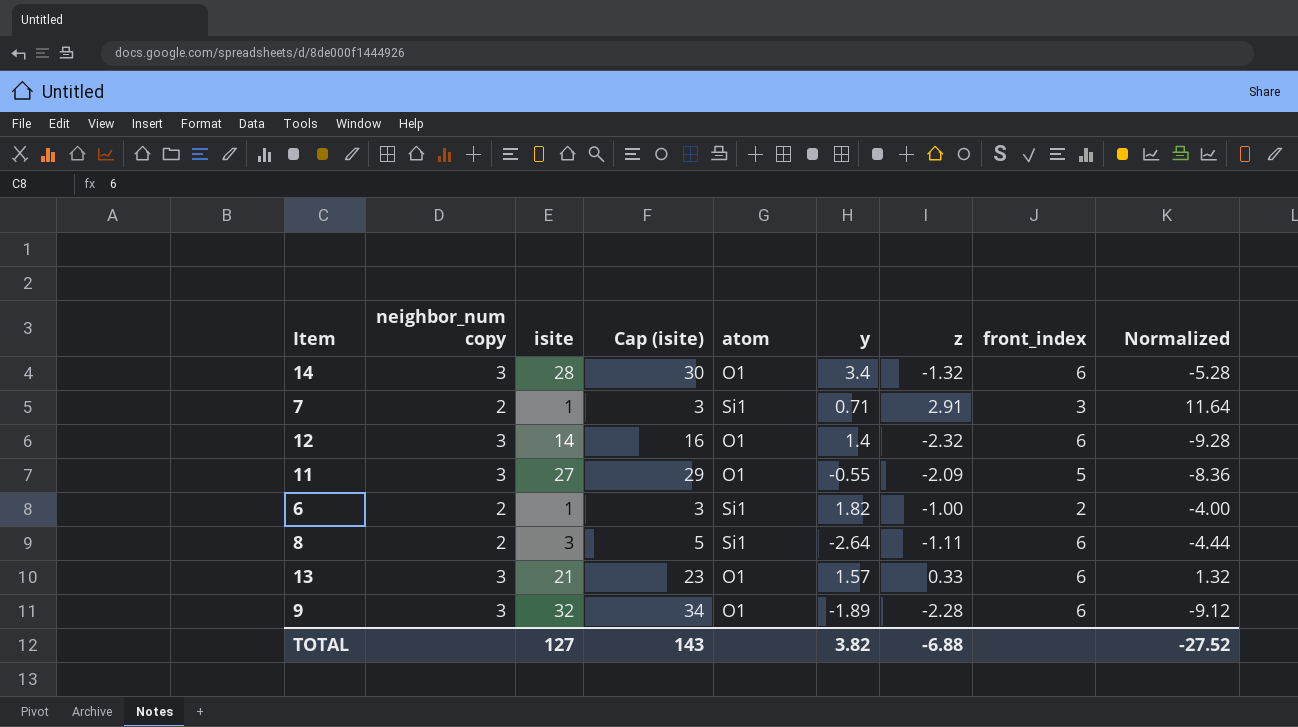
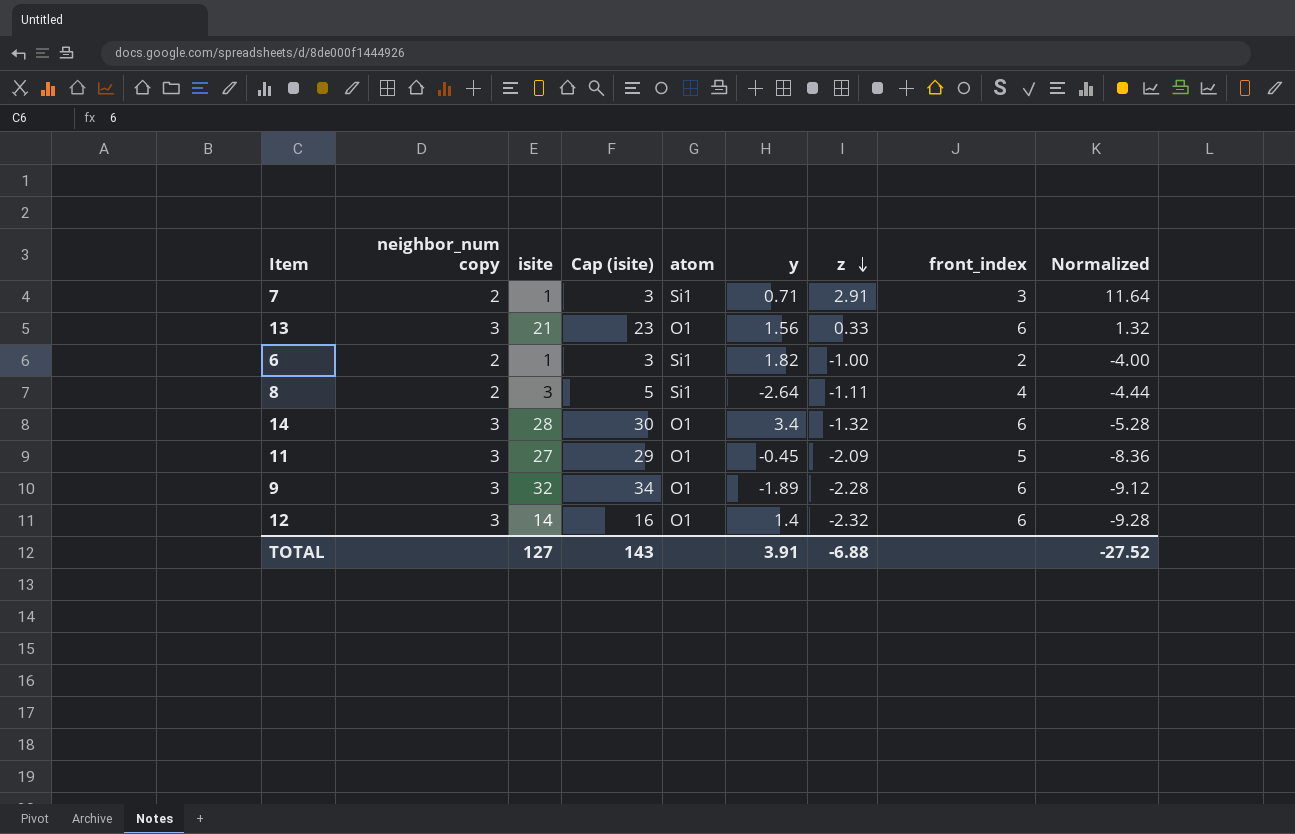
row order: none -> z descending
13 | y: 1.57 -> 1.56
8 | front_index: 6 -> 4
11 | y: -0.55 -> -0.45
TOTAL | y: 3.82 -> 3.91

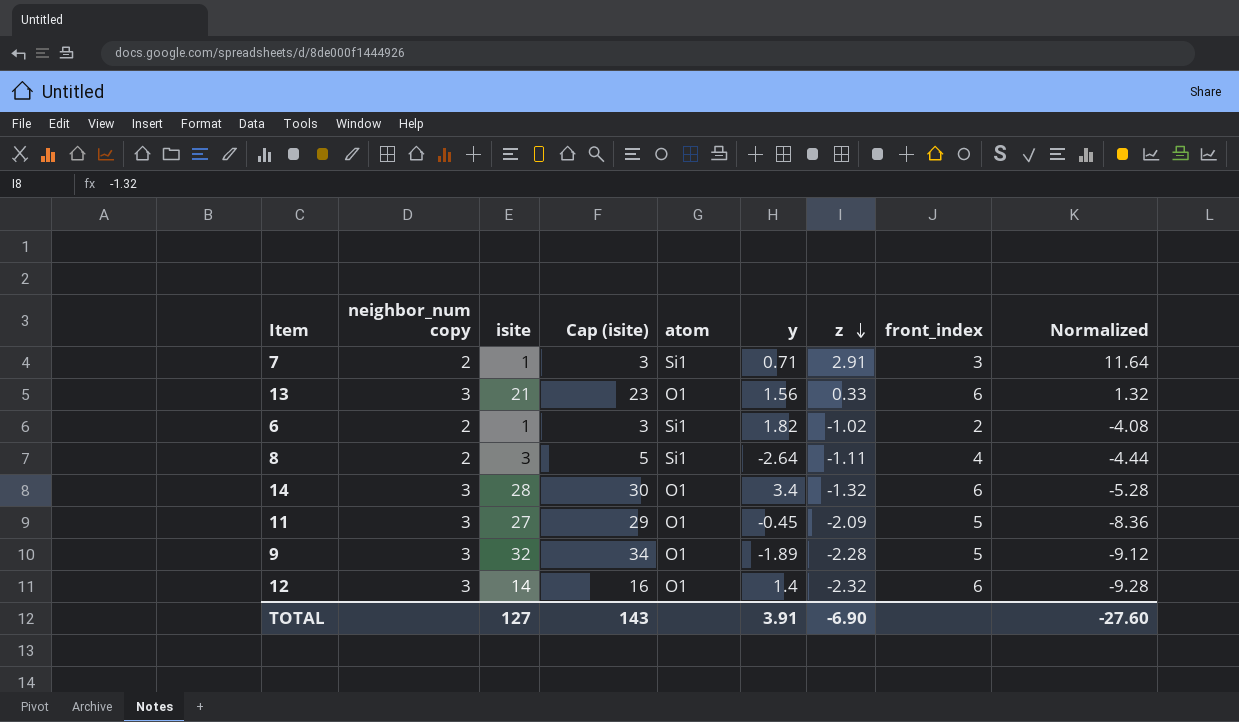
6 | z: -1.00 -> -1.02
6 | Normalized: -4.00 -> -4.08
9 | front_index: 6 -> 5
TOTAL | z: -6.88 -> -6.90
TOTAL | Normalized: -27.52 -> -27.60

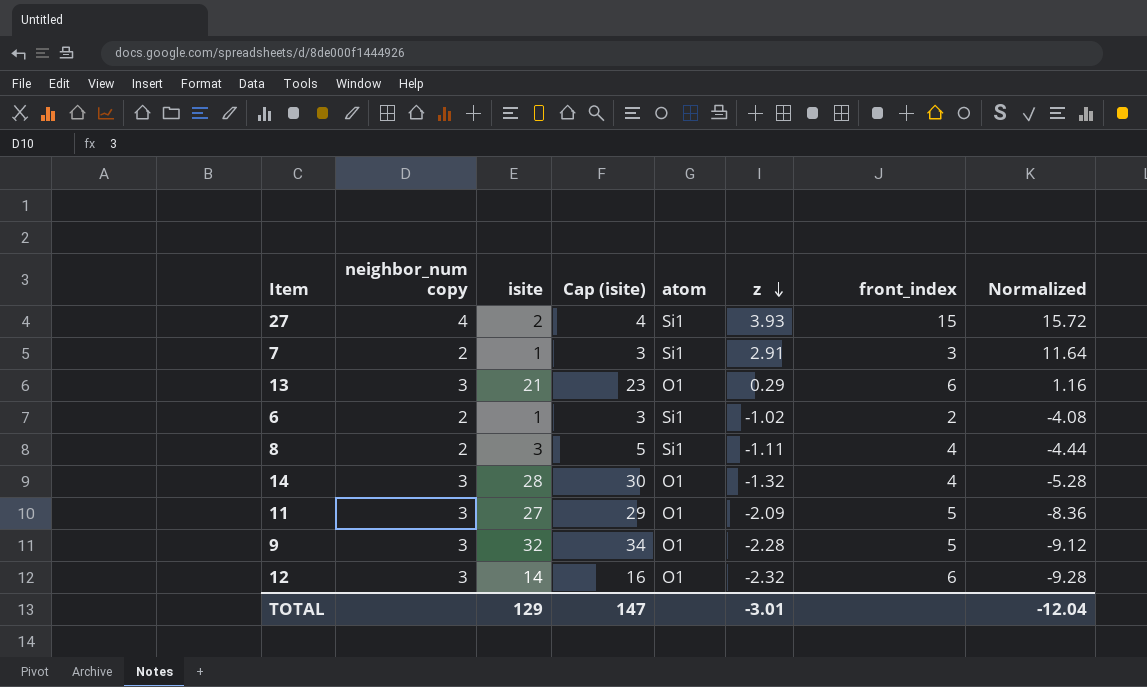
column y | position: 6 -> none
row 27: none -> 4 | 2 | 4 | Si1 | 3.93 | 15 | 15.72
13 | z: 0.33 -> 0.29
13 | Normalized: 1.32 -> 1.16
14 | front_index: 6 -> 4
TOTAL | isite: 127 -> 129
TOTAL | Cap (isite): 143 -> 147
TOTAL | z: -6.90 -> -3.01
TOTAL | Normalized: -27.60 -> -12.04

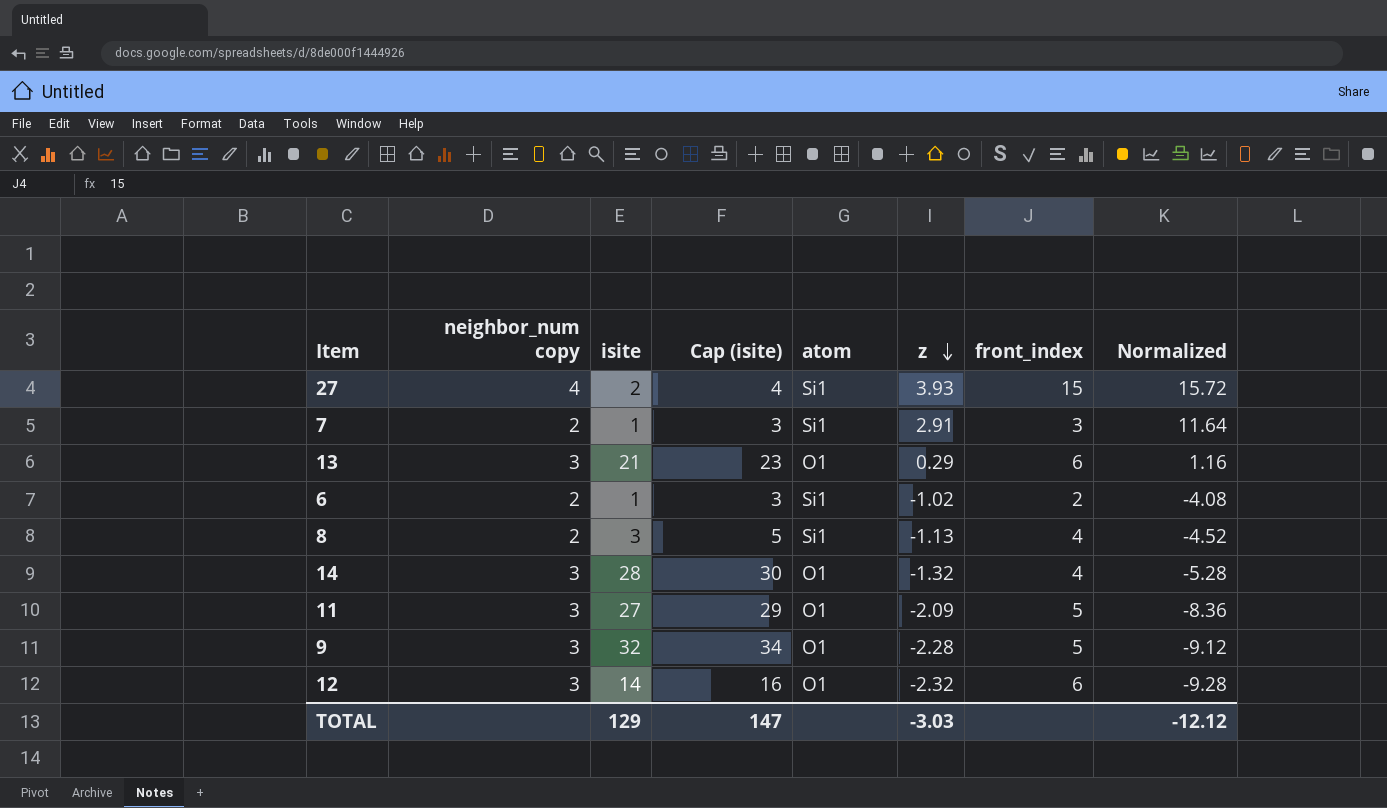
8 | z: -1.11 -> -1.13
8 | Normalized: -4.44 -> -4.52
TOTAL | z: -3.01 -> -3.03
TOTAL | Normalized: -12.04 -> -12.12

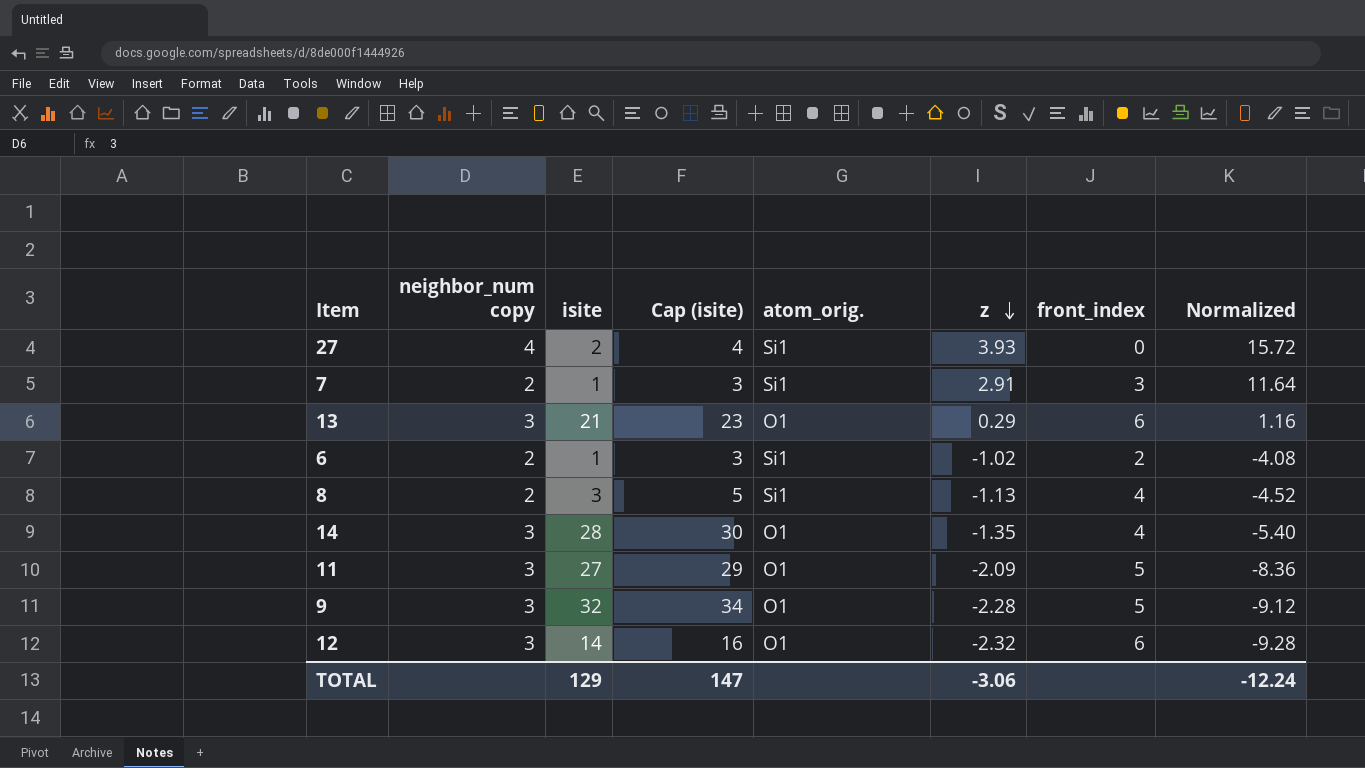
column name: atom -> atom_orig.
27 | front_index: 15 -> 0
14 | z: -1.32 -> -1.35
14 | Normalized: -5.28 -> -5.40
TOTAL | z: -3.03 -> -3.06
TOTAL | Normalized: -12.12 -> -12.24

